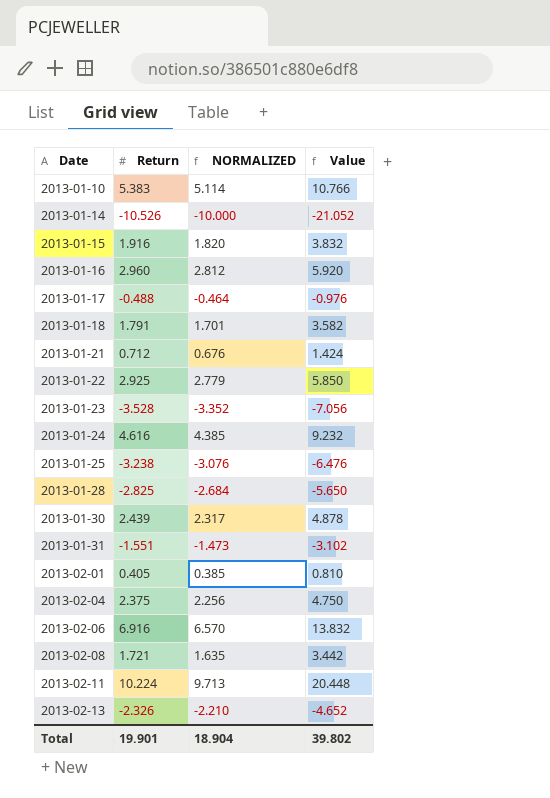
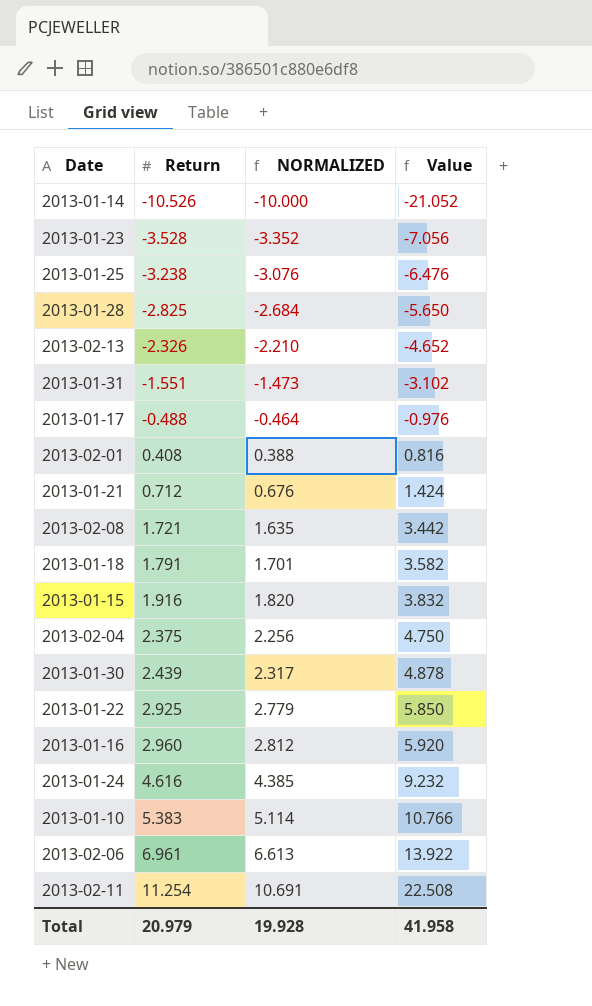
row order: Date ascending -> Return ascending
2013-02-01 | Return: 0.405 -> 0.408
2013-02-01 | NORMALIZED: 0.385 -> 0.388
2013-02-01 | Value: 0.810 -> 0.816
2013-02-06 | Return: 6.916 -> 6.961
2013-02-06 | NORMALIZED: 6.570 -> 6.613
2013-02-06 | Value: 13.832 -> 13.922
2013-02-11 | Return: 10.224 -> 11.254
2013-02-11 | NORMALIZED: 9.713 -> 10.691
2013-02-11 | Value: 20.448 -> 22.508
Total | Return: 19.901 -> 20.979
Total | NORMALIZED: 18.904 -> 19.928
Total | Value: 39.802 -> 41.958

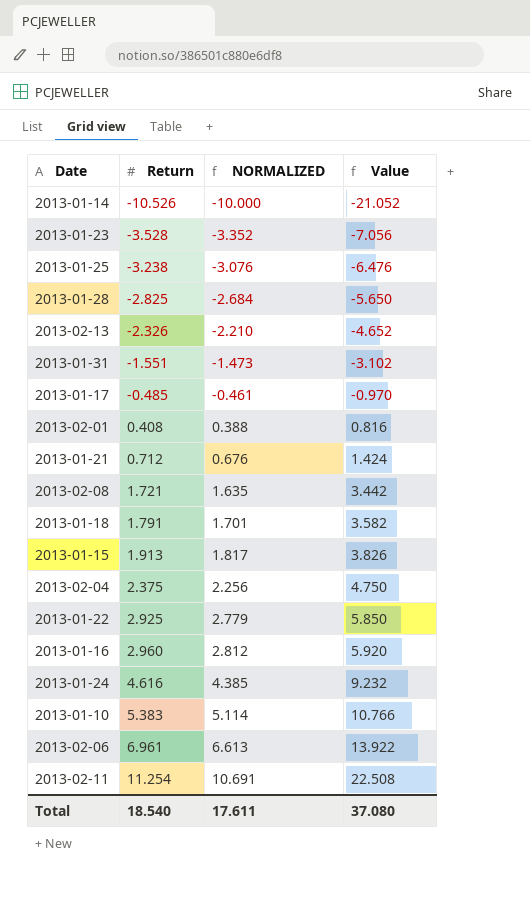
row 2013-01-30: 2.439 | 2.317 | 4.878 -> none
2013-01-17 | Return: -0.488 -> -0.485
2013-01-17 | NORMALIZED: -0.464 -> -0.461
2013-01-17 | Value: -0.976 -> -0.970
2013-01-15 | Return: 1.916 -> 1.913
2013-01-15 | NORMALIZED: 1.820 -> 1.817
2013-01-15 | Value: 3.832 -> 3.826
Total | Return: 20.979 -> 18.540
Total | NORMALIZED: 19.928 -> 17.611
Total | Value: 41.958 -> 37.080

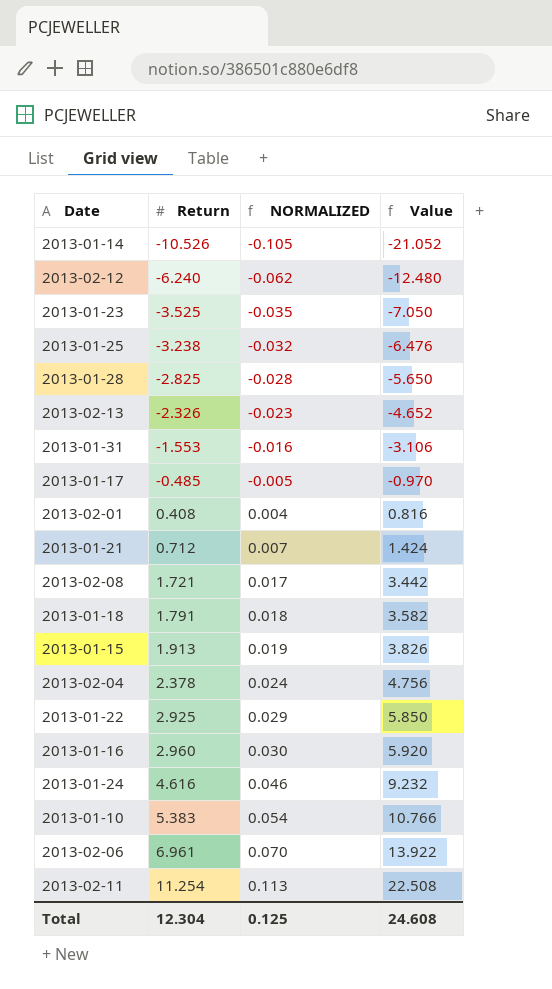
column NORMALIZED | formula: [Return] * 0.95 -> [Return] * 0.01
row 2013-02-12: none -> -6.240 | -0.062 | -12.480
2013-01-23 | Return: -3.528 -> -3.525
2013-01-23 | Value: -7.056 -> -7.050
2013-01-31 | Return: -1.551 -> -1.553
2013-01-31 | Value: -3.102 -> -3.106
2013-02-04 | Return: 2.375 -> 2.378
2013-02-04 | Value: 4.750 -> 4.756
Total | Return: 18.540 -> 12.304
Total | NORMALIZED: 17.611 -> 0.125
Total | Value: 37.080 -> 24.608

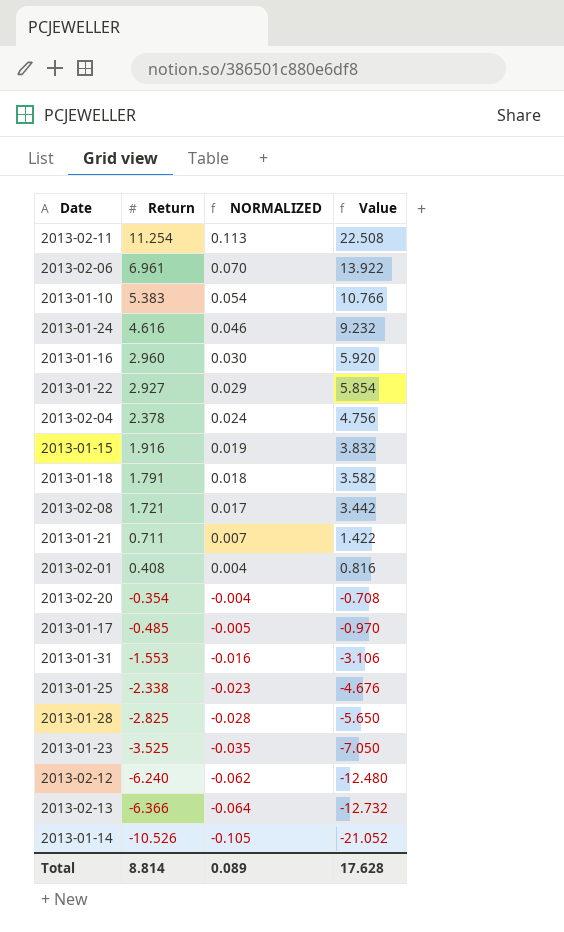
row order: Return ascending -> Return descending
2013-01-22 | Return: 2.925 -> 2.927
2013-01-22 | Value: 5.850 -> 5.854
2013-01-15 | Return: 1.913 -> 1.916
2013-01-15 | Value: 3.826 -> 3.832
2013-01-21 | Return: 0.712 -> 0.711
2013-01-21 | Value: 1.424 -> 1.422
row 2013-02-20: none -> -0.354 | -0.004 | -0.708
2013-01-25 | Return: -3.238 -> -2.338
2013-01-25 | NORMALIZED: -0.032 -> -0.023
2013-01-25 | Value: -6.476 -> -4.676
2013-02-13 | Return: -2.326 -> -6.366
2013-02-13 | NORMALIZED: -0.023 -> -0.064
2013-02-13 | Value: -4.652 -> -12.732
Total | Return: 12.304 -> 8.814
Total | NORMALIZED: 0.125 -> 0.089
Total | Value: 24.608 -> 17.628

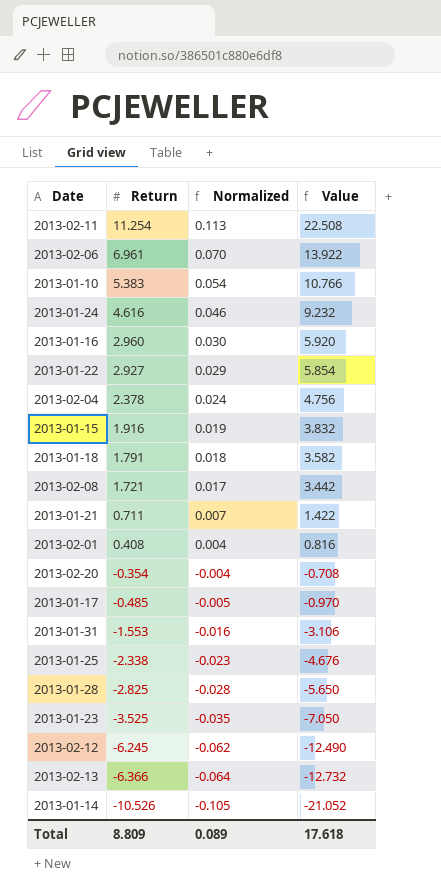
column name: NORMALIZED -> Normalized
2013-02-12 | Return: -6.240 -> -6.245
2013-02-12 | Value: -12.480 -> -12.490
Total | Return: 8.814 -> 8.809
Total | Value: 17.628 -> 17.618

